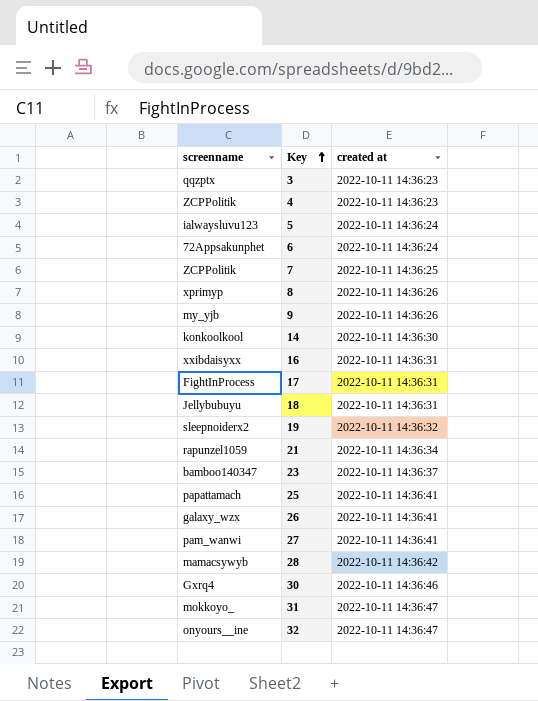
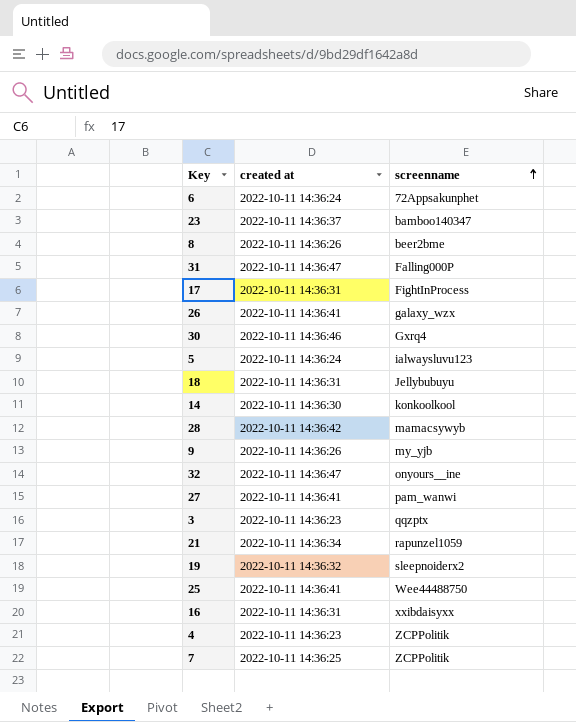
row order: Key ascending -> screenname ascending
column screenname | position: 1 -> 3
8 | screenname: xprimyp -> beer2bme
31 | screenname: mokkoyo_ -> Falling000P
25 | screenname: papattamach -> Wee44488750

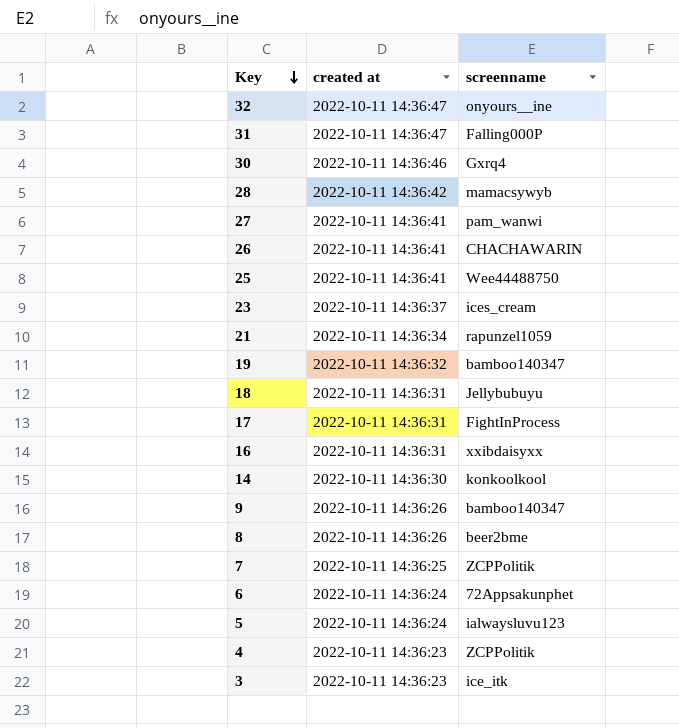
row order: screenname ascending -> Key descending
26 | screenname: galaxy_wzx -> CHACHAWARIN
23 | screenname: bamboo140347 -> ices_cream
19 | screenname: sleepnoiderx2 -> bamboo140347
9 | screenname: my_yjb -> bamboo140347
3 | screenname: qqzptx -> ice_itk

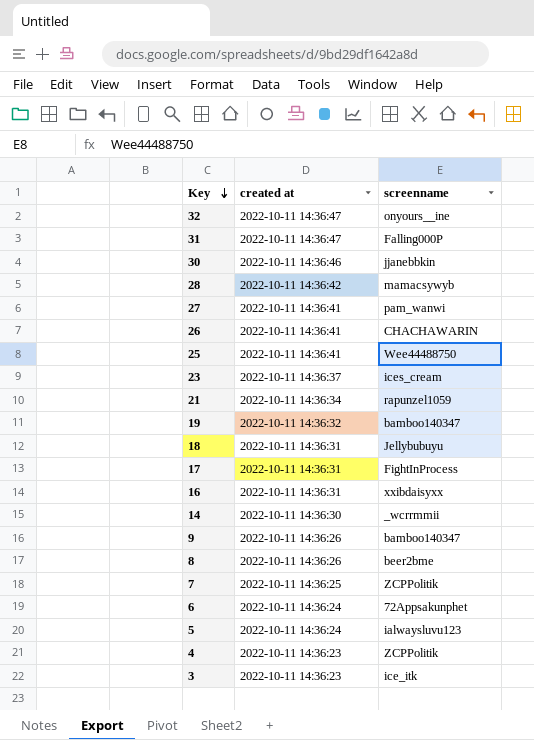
30 | screenname: Gxrq4 -> jjanebbkin
14 | screenname: konkoolkool -> _wcrrmmii

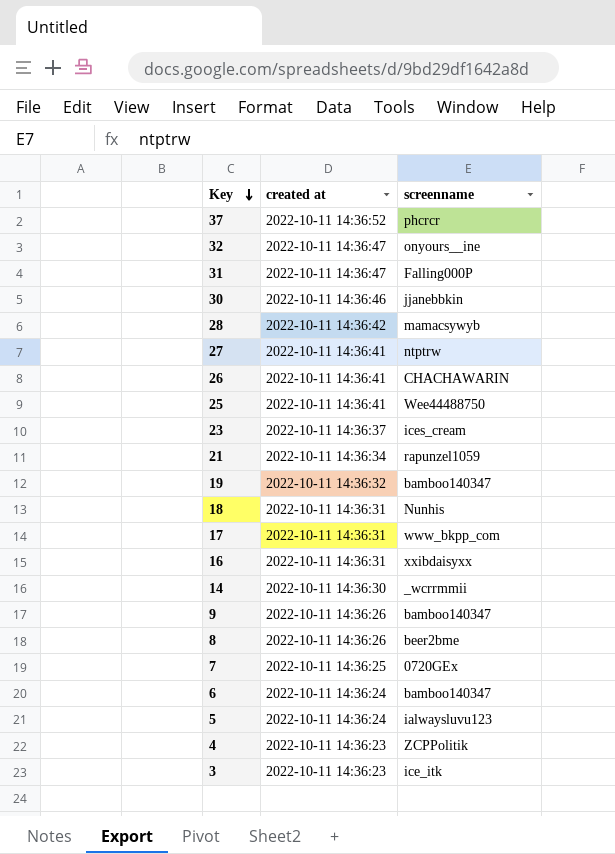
row 37: none -> 2022-10-11 14:36:52 | phcrcr
27 | screenname: pam_wanwi -> ntptrw
18 | screenname: Jellybubuyu -> Nunhis
17 | screenname: FightInProcess -> www_bkpp_com
7 | screenname: ZCPPolitik -> 0720GEx
6 | screenname: 72Appsakunphet -> bamboo140347

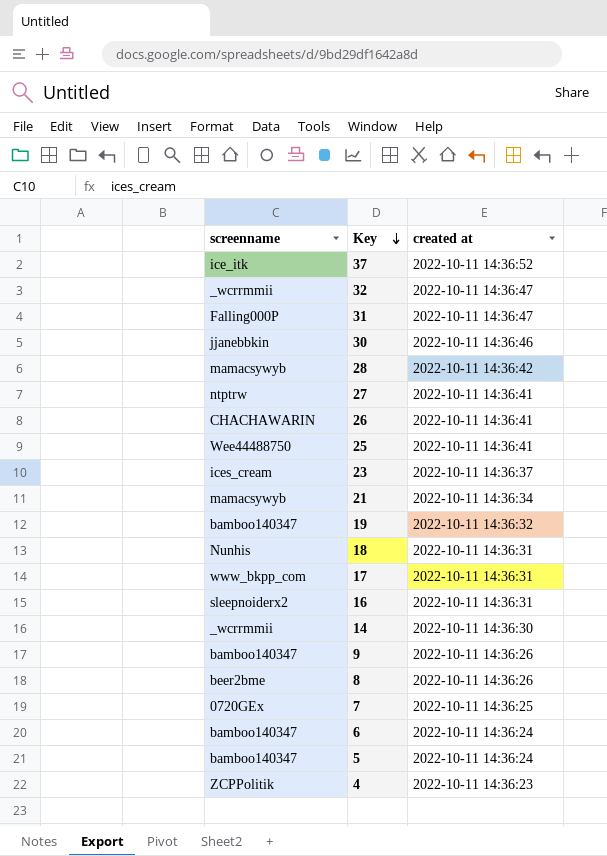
column screenname | position: 3 -> 1
row 3: 2022-10-11 14:36:23 | ice_itk -> none
37 | screenname: phcrcr -> ice_itk
32 | screenname: onyours__ine -> _wcrrmmii
21 | screenname: rapunzel1059 -> mamacsywyb
16 | screenname: xxibdaisyxx -> sleepnoiderx2
5 | screenname: ialwaysluvu123 -> bamboo140347

